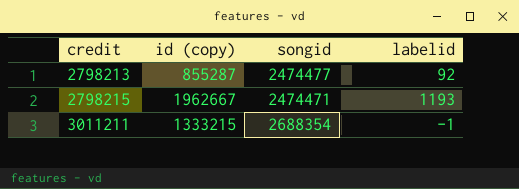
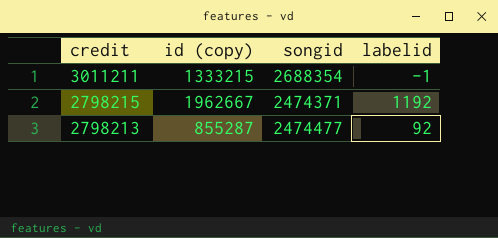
row order: credit ascending -> credit descending
2798215 | songid: 2474471 -> 2474371
2798215 | labelid: 1193 -> 1192

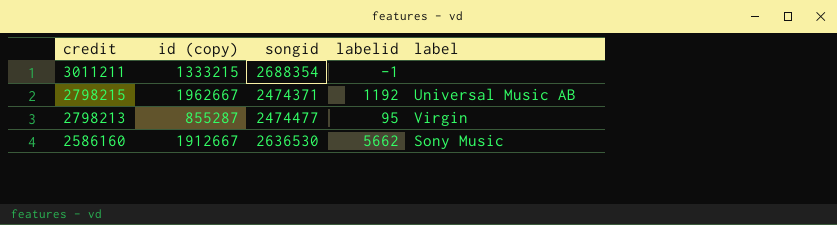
column label | position: none -> 5
2798213 | labelid: 92 -> 95
row 2586160: none -> 1912667 | 2636530 | 5662 | Sony Music

